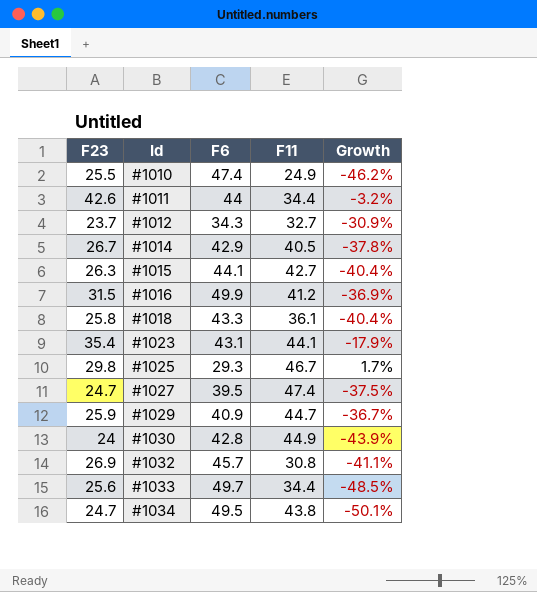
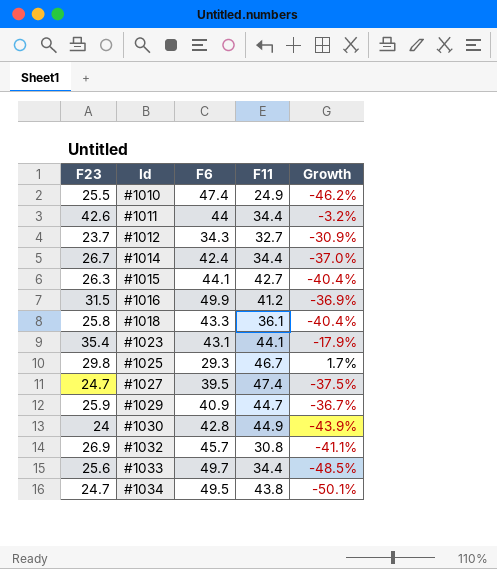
#1014 | F6: 42.9 -> 42.4
#1014 | F11: 40.5 -> 34.4
#1014 | Growth: -37.8% -> -37.0%

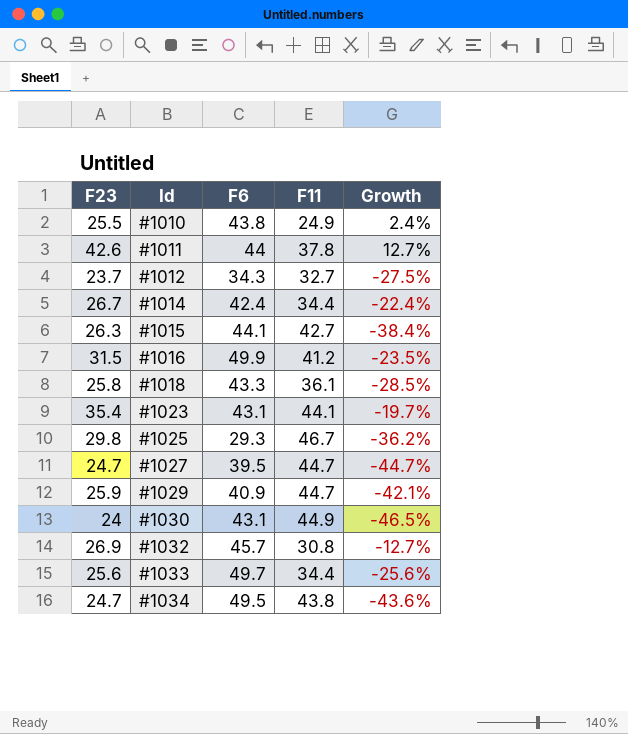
column Growth | formula: ([F23] - [F6]) / [F6] -> ([F23] - [F11]) / [F11]
#1010 | F6: 47.4 -> 43.8
#1011 | F11: 34.4 -> 37.8
#1027 | F11: 47.4 -> 44.7
#1030 | F6: 42.8 -> 43.1

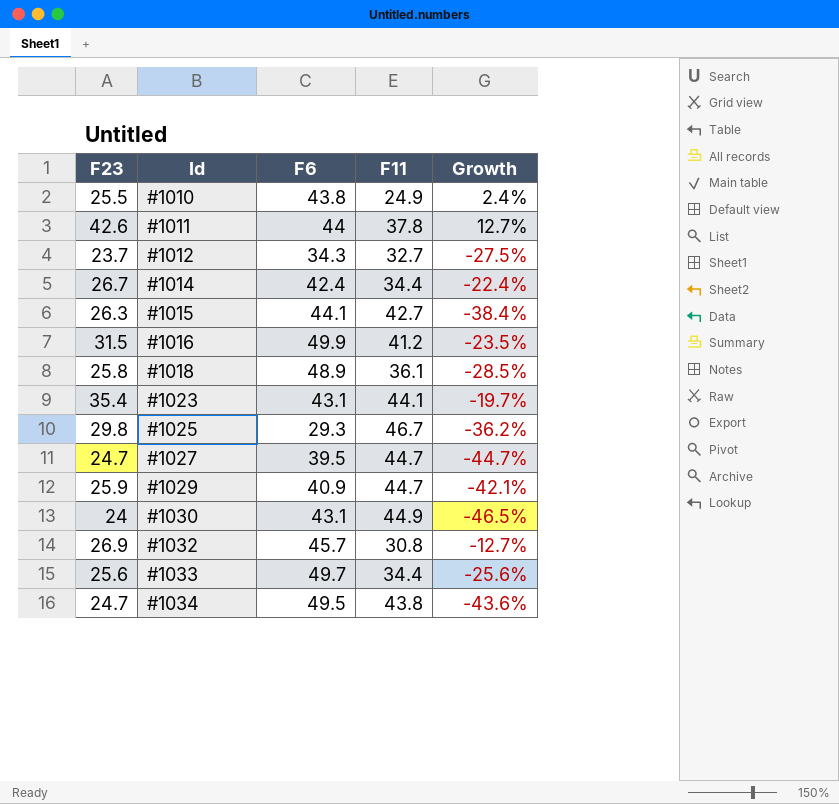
#1018 | F6: 43.3 -> 48.9

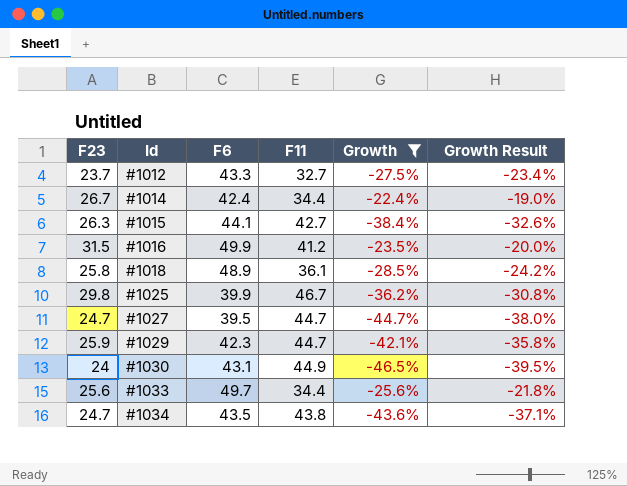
filter: none -> Growth <= -22.4%
column Growth Result | formula: none -> [Growth] * 0.85
#1012 | F6: 34.3 -> 43.3
#1025 | F6: 29.3 -> 39.9
#1029 | F6: 40.9 -> 42.3
#1034 | F6: 49.5 -> 43.5

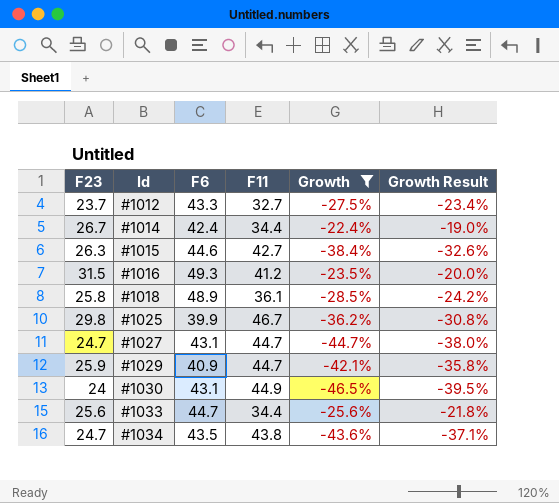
#1015 | F6: 44.1 -> 44.6
#1016 | F6: 49.9 -> 49.3
#1027 | F6: 39.5 -> 43.1
#1029 | F6: 42.3 -> 40.9
#1033 | F6: 49.7 -> 44.7

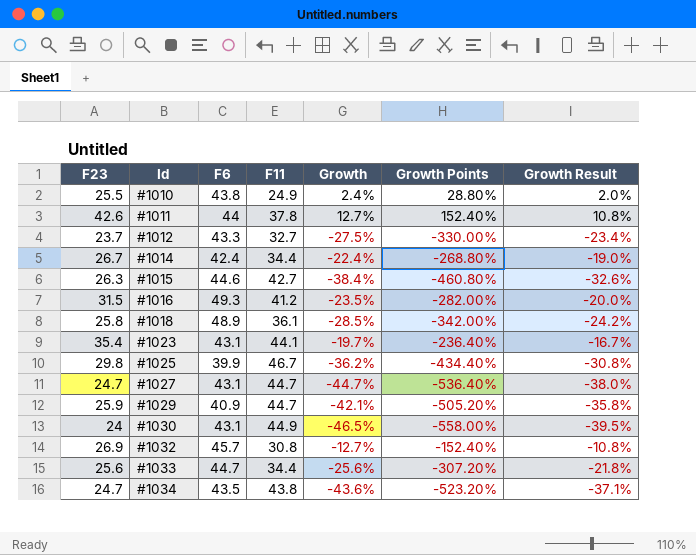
filter: Growth <= -22.4% -> none
column Growth Points | formula: none -> [Growth] * 12

